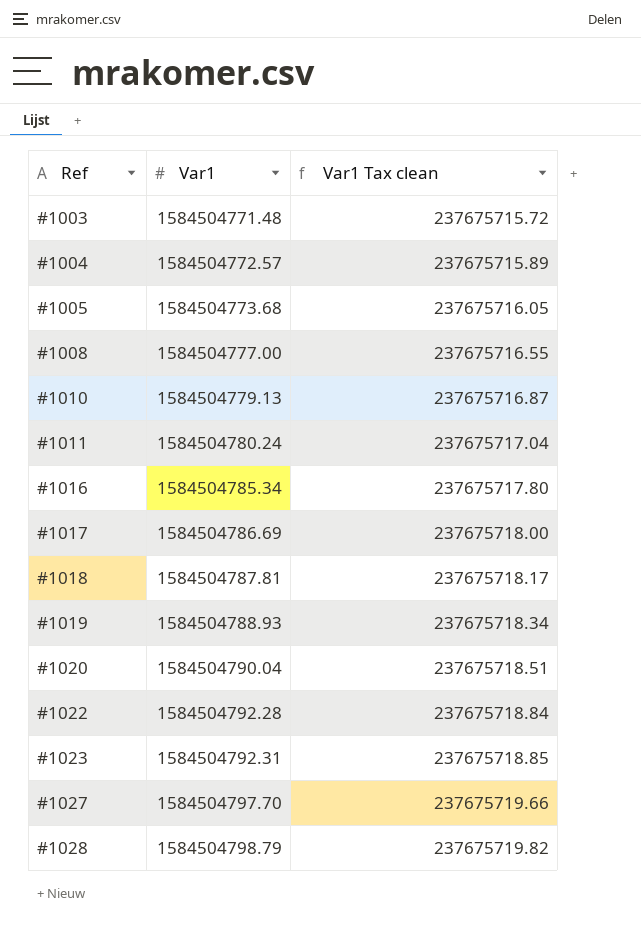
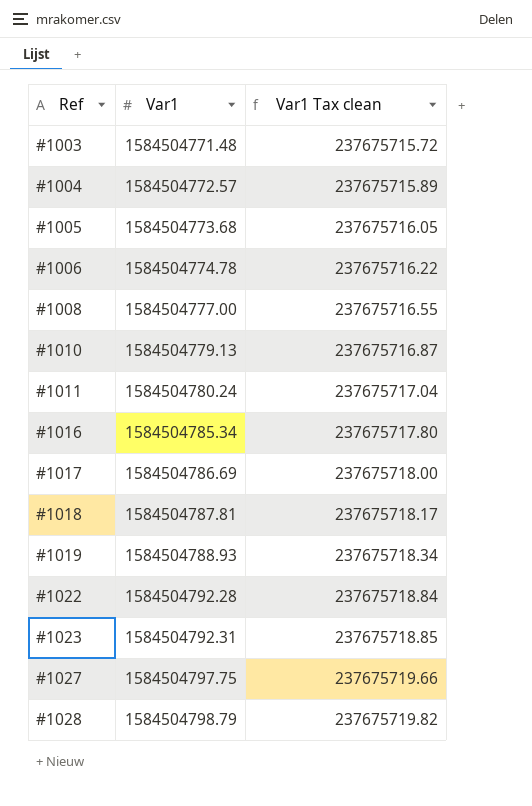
row #1020: 1584504790.04 | 237675718.51 -> none
row #1006: none -> 1584504774.78 | 237675716.22
#1027 | Var1: 1584504797.70 -> 1584504797.75

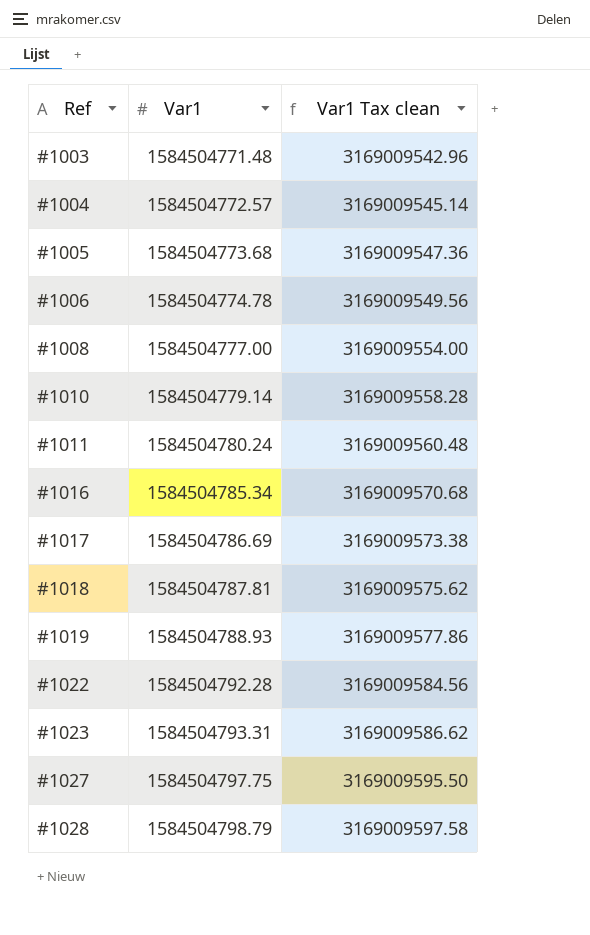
column Var1 Tax clean | formula: [Var1] * 0.15 -> [Var1] * 2
#1010 | Var1: 1584504779.13 -> 1584504779.14
#1023 | Var1: 1584504792.31 -> 1584504793.31

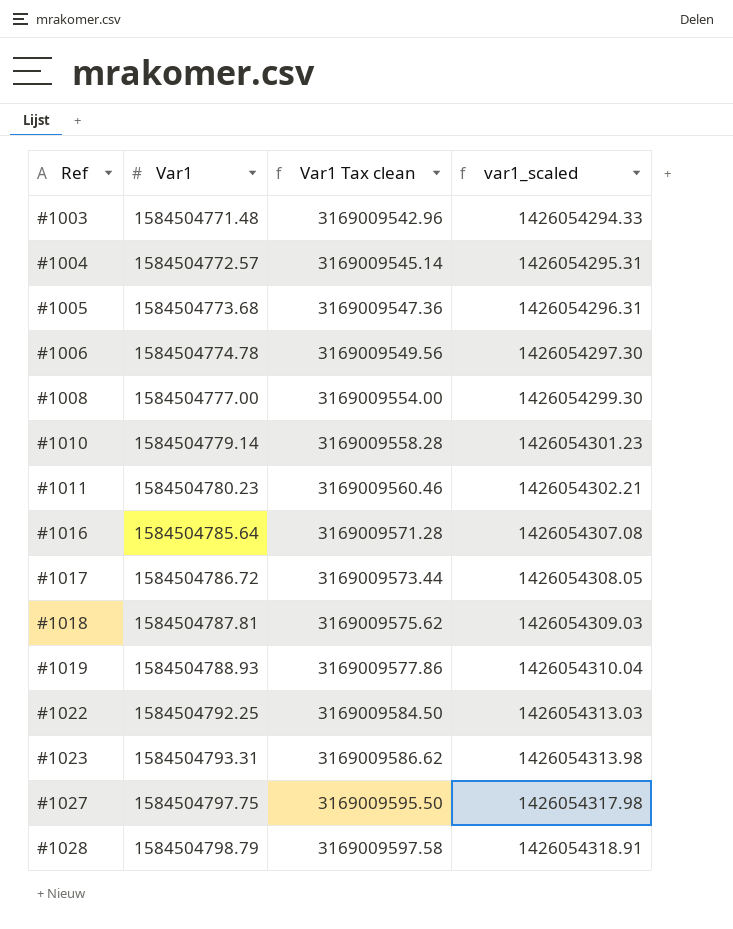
column var1_scaled | formula: none -> [Var1] * 0.9
#1011 | Var1: 1584504780.24 -> 1584504780.23
#1011 | Var1 Tax clean: 3169009560.48 -> 3169009560.46
#1016 | Var1: 1584504785.34 -> 1584504785.64
#1016 | Var1 Tax clean: 3169009570.68 -> 3169009571.28
#1017 | Var1: 1584504786.69 -> 1584504786.72
#1017 | Var1 Tax clean: 3169009573.38 -> 3169009573.44
#1022 | Var1: 1584504792.28 -> 1584504792.25
#1022 | Var1 Tax clean: 3169009584.56 -> 3169009584.50

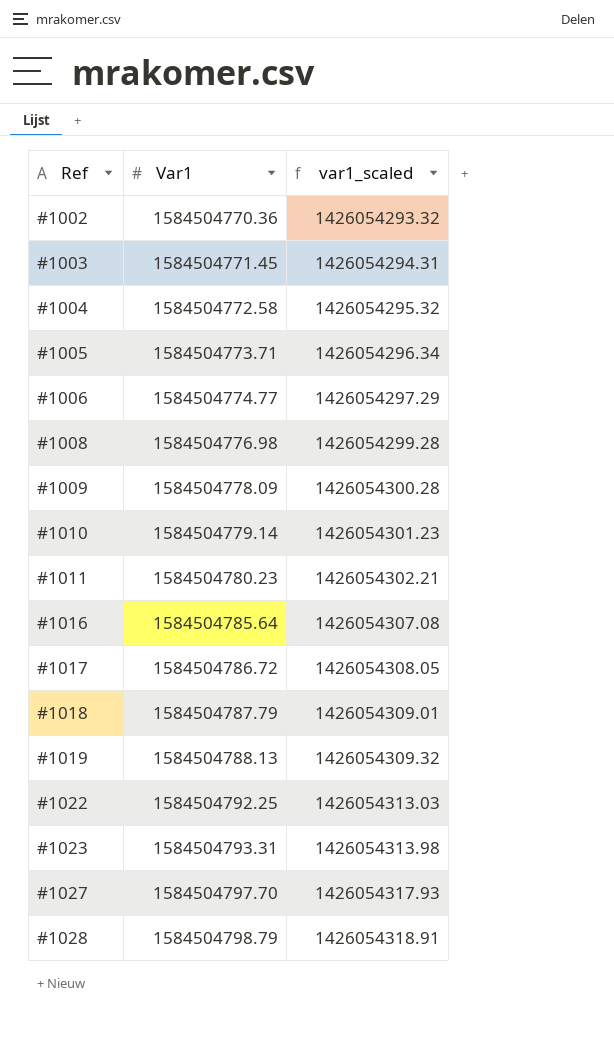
column Var1 Tax clean | formula: [Var1] * 2 -> none
row #1002: none -> 1584504770.36 | 1426054293.32
#1003 | Var1: 1584504771.48 -> 1584504771.45
#1003 | var1_scaled: 1426054294.33 -> 1426054294.31
#1004 | Var1: 1584504772.57 -> 1584504772.58
#1004 | var1_scaled: 1426054295.31 -> 1426054295.32
#1005 | Var1: 1584504773.68 -> 1584504773.71
#1005 | var1_scaled: 1426054296.31 -> 1426054296.34
#1006 | Var1: 1584504774.78 -> 1584504774.77
#1006 | var1_scaled: 1426054297.30 -> 1426054297.29
#1008 | Var1: 1584504777.00 -> 1584504776.98
#1008 | var1_scaled: 1426054299.30 -> 1426054299.28
row #1009: none -> 1584504778.09 | 1426054300.28
#1018 | Var1: 1584504787.81 -> 1584504787.79
#1018 | var1_scaled: 1426054309.03 -> 1426054309.01
#1019 | Var1: 1584504788.93 -> 1584504788.13
#1019 | var1_scaled: 1426054310.04 -> 1426054309.32
#1027 | Var1: 1584504797.75 -> 1584504797.70
#1027 | var1_scaled: 1426054317.98 -> 1426054317.93

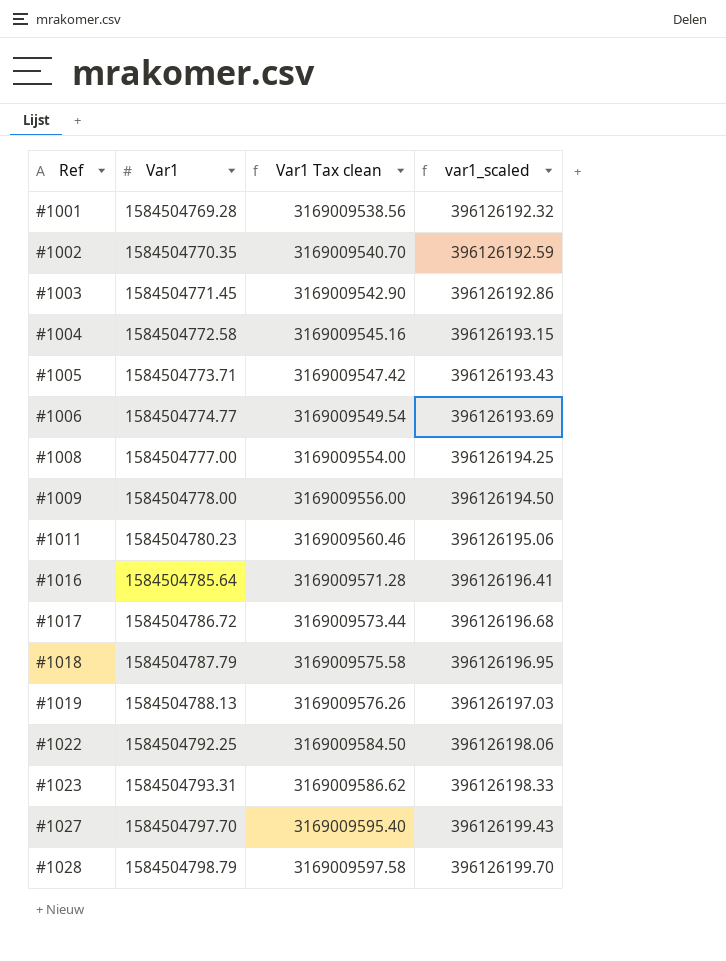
column Var1 Tax clean | formula: none -> [Var1] * 2
column var1_scaled | formula: [Var1] * 0.9 -> [Var1] * 0.25
row #1010: 1584504779.14 | 1426054301.23 -> none
row #1001: none -> 1584504769.28 | 3169009538.56 | 396126192.32
#1002 | Var1: 1584504770.36 -> 1584504770.35
#1008 | Var1: 1584504776.98 -> 1584504777.00
#1009 | Var1: 1584504778.09 -> 1584504778.00

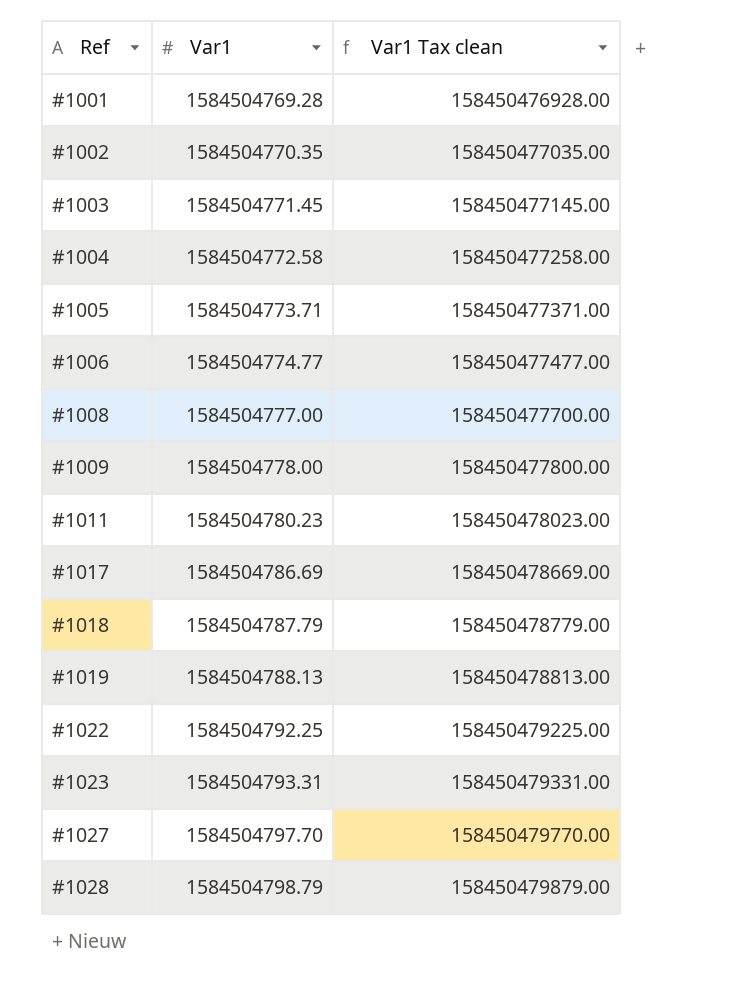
column var1_scaled | formula: [Var1] * 0.25 -> none
column Var1 Tax clean | formula: [Var1] * 2 -> [Var1] * 100
row #1016: 1584504785.64 | 3169009571.28 | 396126196.41 -> none
#1017 | Var1: 1584504786.72 -> 1584504786.69

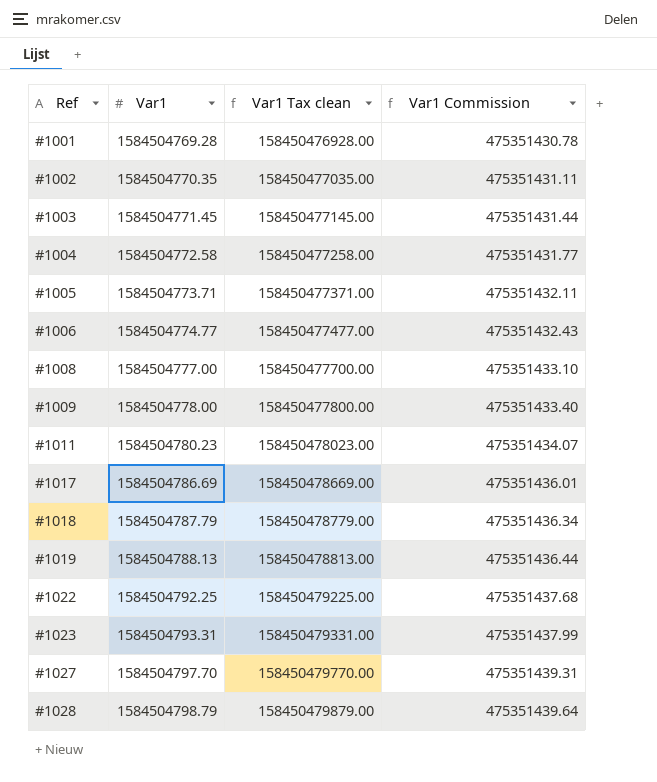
column Var1 Commission | formula: none -> [Var1] * 0.3

